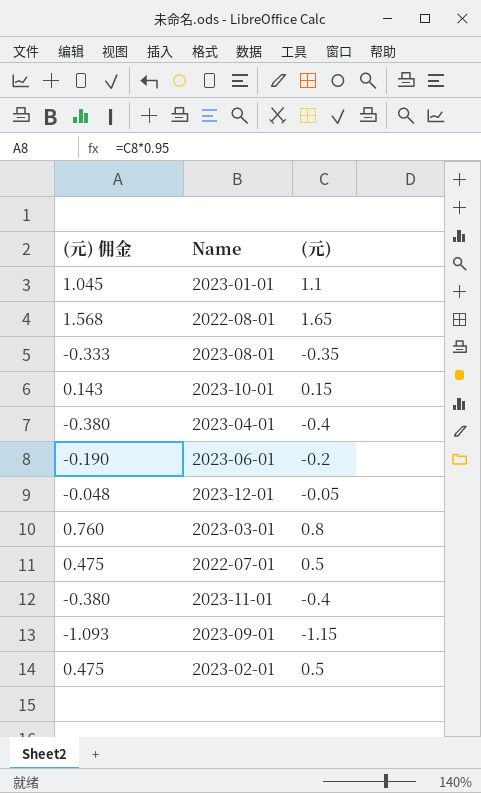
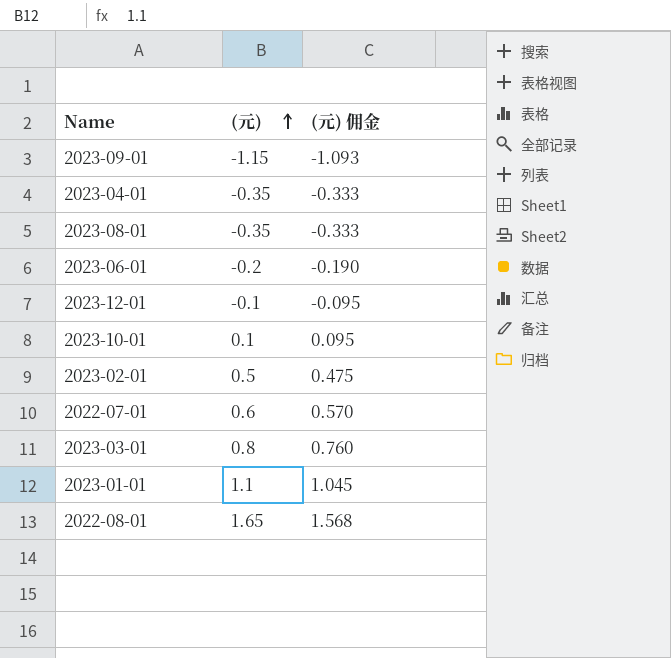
row order: none -> (元) ascending
column (元) 佣金 | position: 1 -> 3
row 2023-11-01: -0.380 | -0.4 -> none
2023-04-01 | (元): -0.4 -> -0.35
2023-04-01 | (元) 佣金: -0.380 -> -0.333
2023-12-01 | (元): -0.05 -> -0.1
2023-12-01 | (元) 佣金: -0.048 -> -0.095
2023-10-01 | (元): 0.15 -> 0.1
2023-10-01 | (元) 佣金: 0.143 -> 0.095
2022-07-01 | (元): 0.5 -> 0.6
2022-07-01 | (元) 佣金: 0.475 -> 0.570

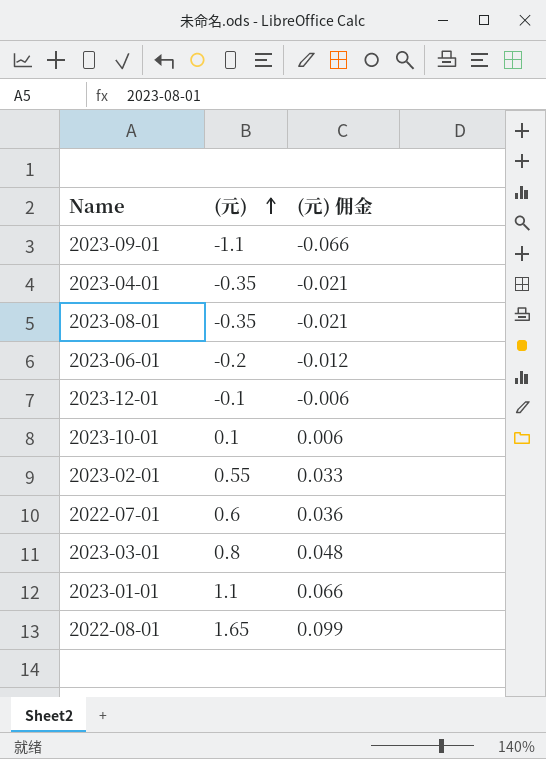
column (元) 佣金 | formula: [(元)] * 0.95 -> [(元)] * 0.06
2023-09-01 | (元): -1.15 -> -1.1
2023-02-01 | (元): 0.5 -> 0.55

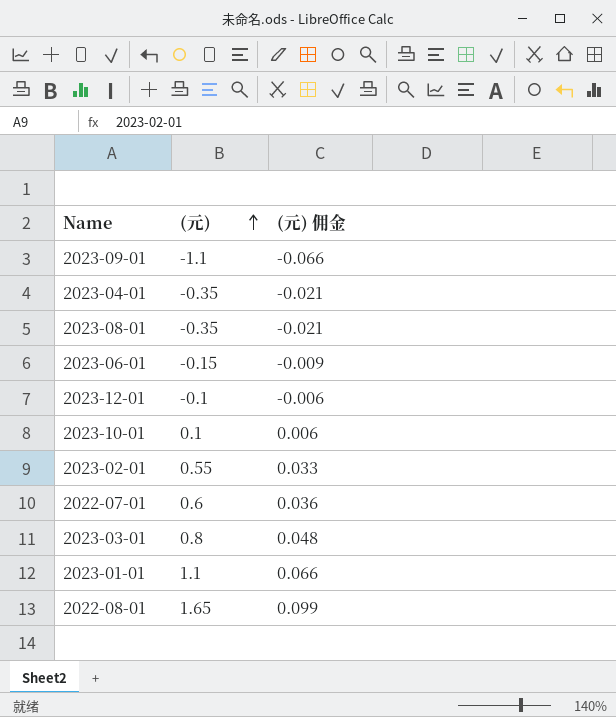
2023-06-01 | (元): -0.2 -> -0.15
2023-06-01 | (元) 佣金: -0.012 -> -0.009

